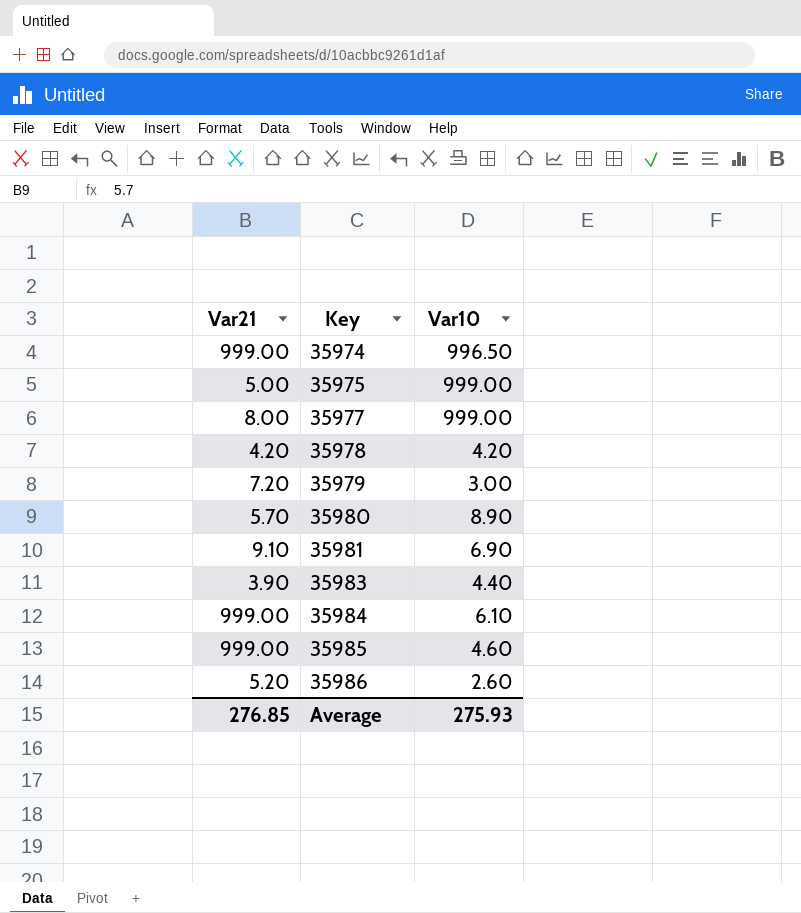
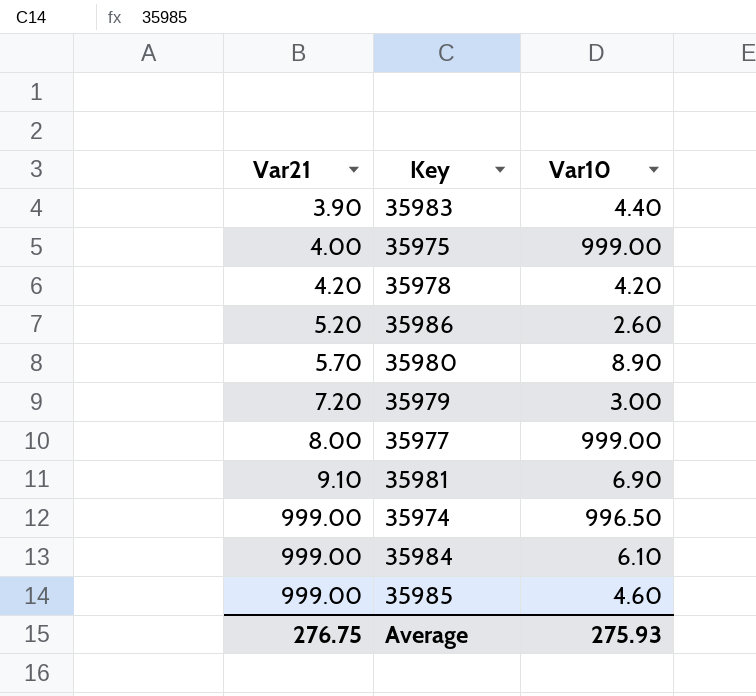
row order: Key ascending -> Var21 ascending
35975 | Var21: 5.00 -> 4.00
Average | Var21: 276.85 -> 276.75

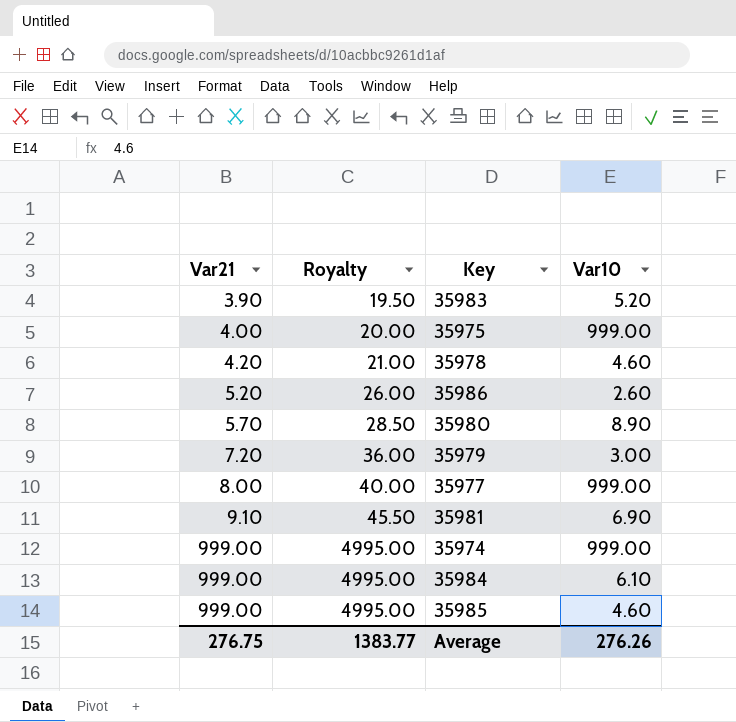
column Royalty | formula: none -> [Var21] * 5
35983 | Var10: 4.40 -> 5.20
35978 | Var10: 4.20 -> 4.60
35974 | Var10: 996.50 -> 999.00
Average | Var10: 275.93 -> 276.26

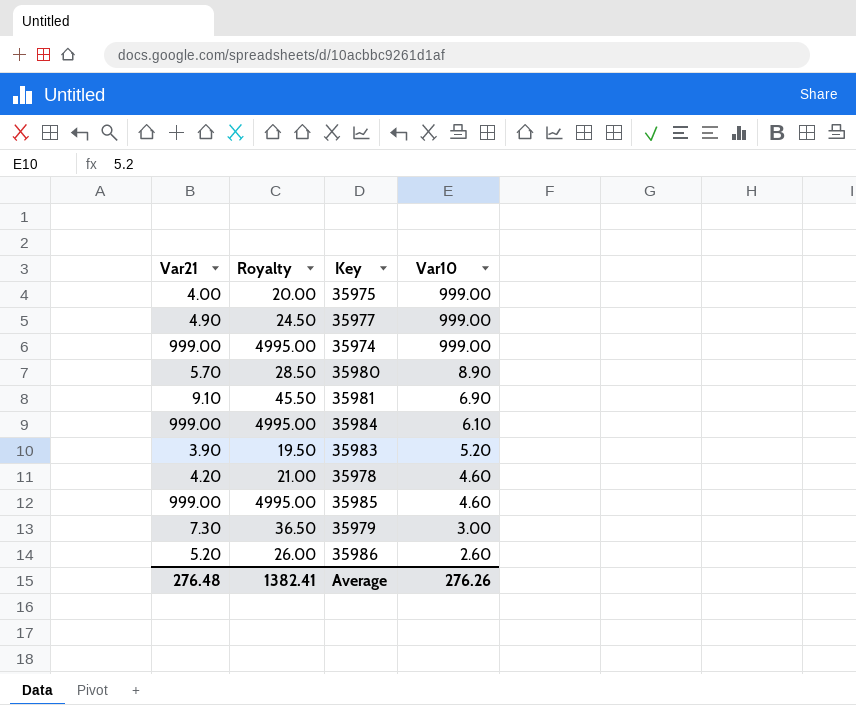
row order: Var21 ascending -> Var10 descending
35977 | Var21: 8.00 -> 4.90
35977 | Royalty: 40.00 -> 24.50
35979 | Var21: 7.20 -> 7.30
35979 | Royalty: 36.00 -> 36.50
Average | Var21: 276.75 -> 276.48
Average | Royalty: 1383.77 -> 1382.41

